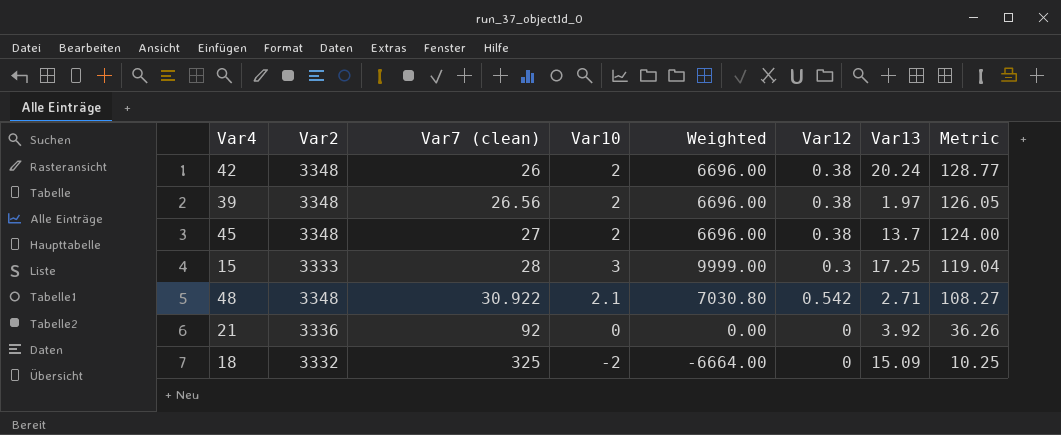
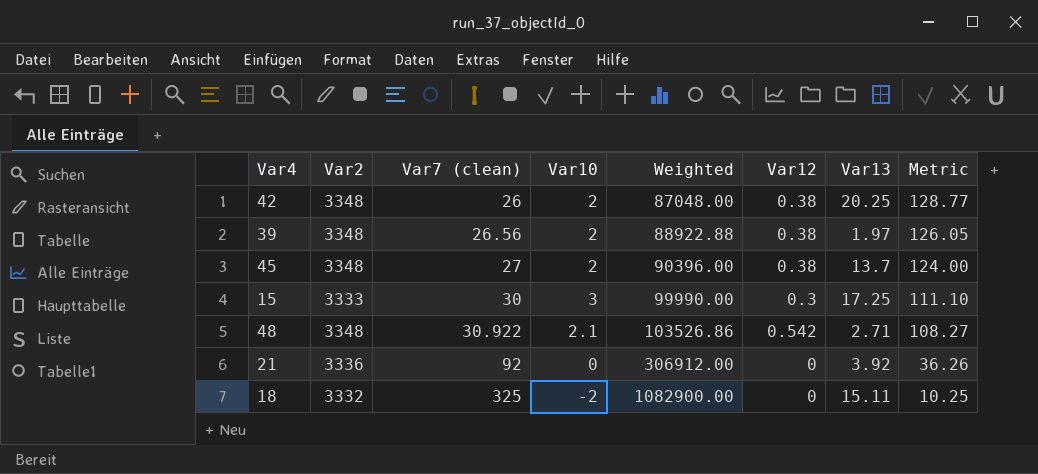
column Weighted | formula: [Var2] * [Var10] -> [Var2] * [Var7 (clean)]
42 | Var13: 20.24 -> 20.25
15 | Var7 (clean): 28 -> 30
15 | Metric: 119.04 -> 111.10
18 | Var13: 15.09 -> 15.11

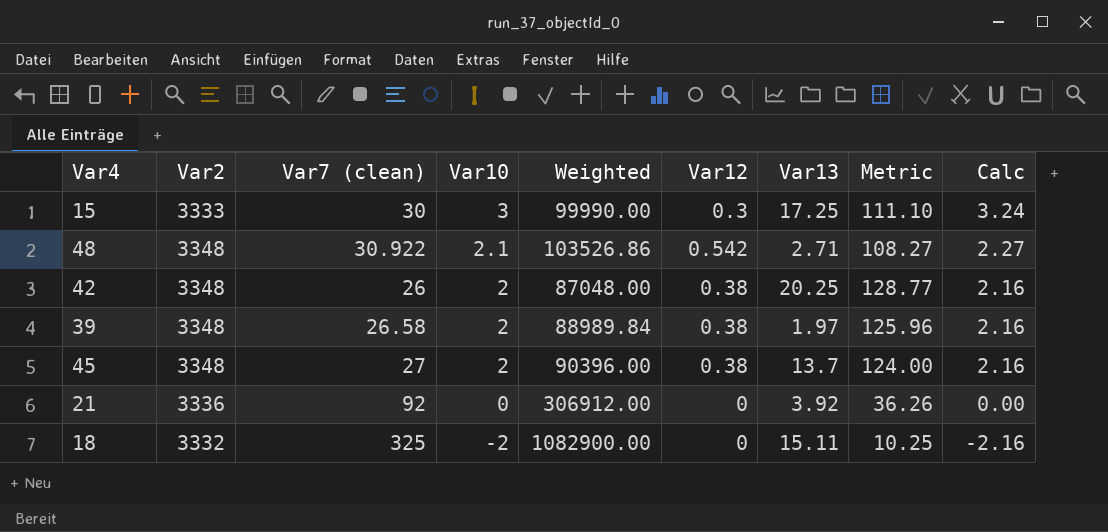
row order: Var7 (clean) ascending -> Var10 descending
column Calc | formula: none -> [Var10] * 1.08
39 | Var7 (clean): 26.56 -> 26.58
39 | Weighted: 88922.88 -> 88989.84
39 | Metric: 126.05 -> 125.96

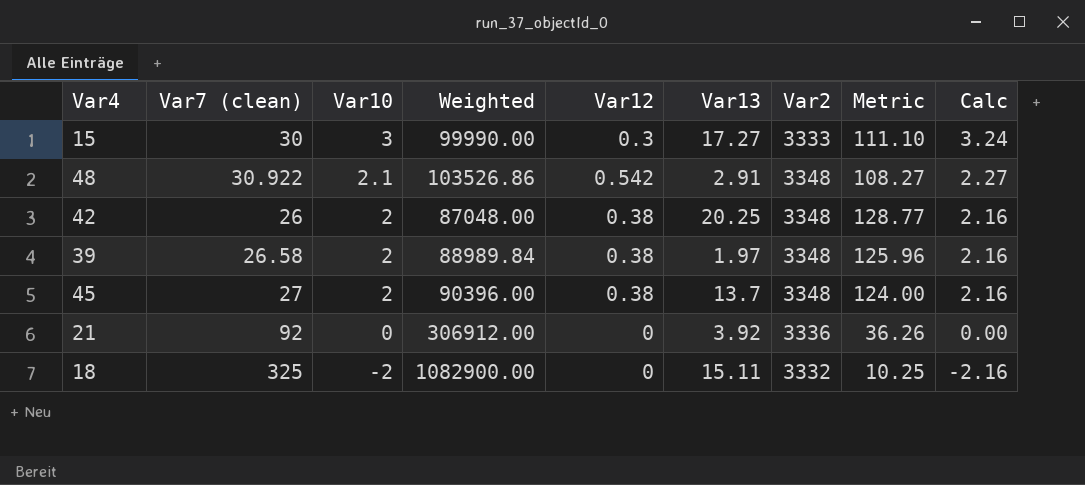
column Var2 | position: 2 -> 7
15 | Var13: 17.25 -> 17.27
48 | Var13: 2.71 -> 2.91

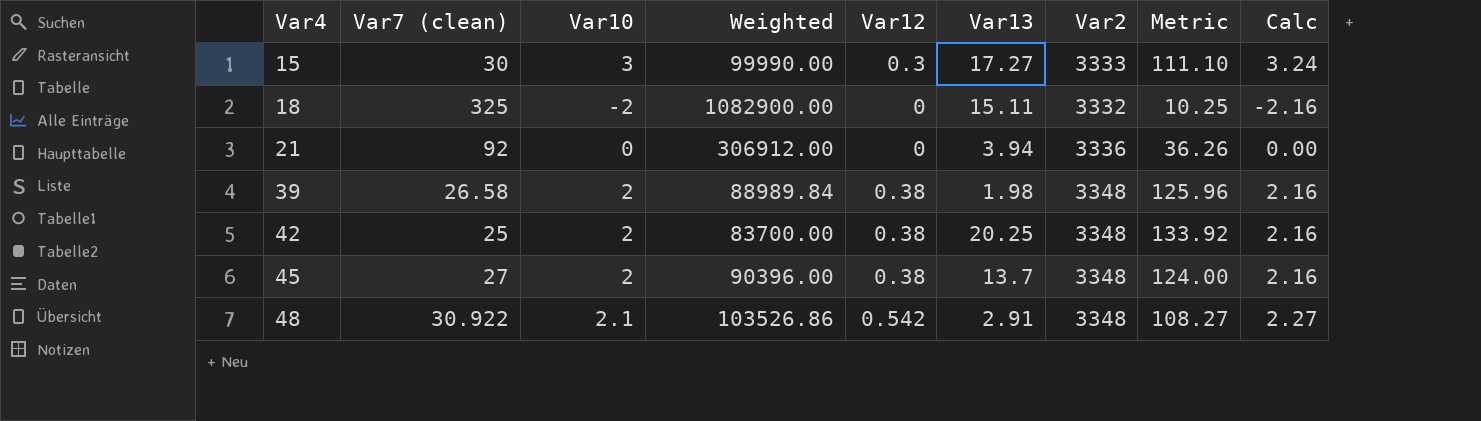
row order: Var10 descending -> Var4 ascending
21 | Var13: 3.92 -> 3.94
39 | Var13: 1.97 -> 1.98
42 | Var7 (clean): 26 -> 25
42 | Weighted: 87048.00 -> 83700.00
42 | Metric: 128.77 -> 133.92

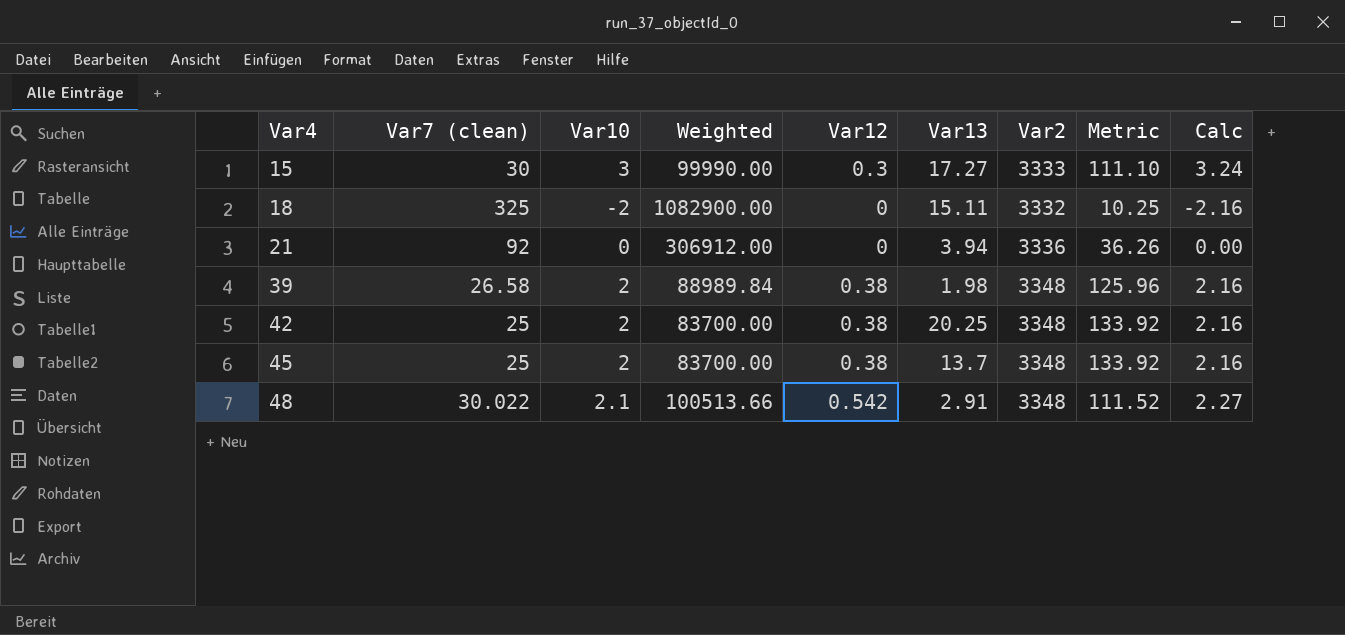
45 | Var7 (clean): 27 -> 25
45 | Weighted: 90396.00 -> 83700.00
45 | Metric: 124.00 -> 133.92
48 | Var7 (clean): 30.922 -> 30.022
48 | Weighted: 103526.86 -> 100513.66
48 | Metric: 108.27 -> 111.52

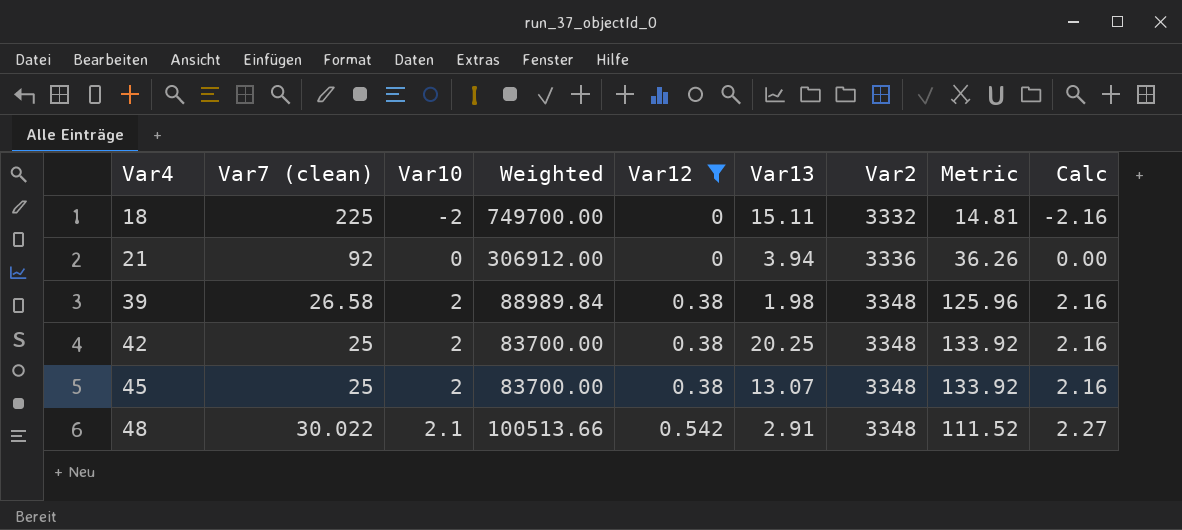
filter: none -> Var12 != 0.3
18 | Var7 (clean): 325 -> 225
18 | Weighted: 1082900.00 -> 749700.00
18 | Metric: 10.25 -> 14.81
45 | Var13: 13.7 -> 13.07

